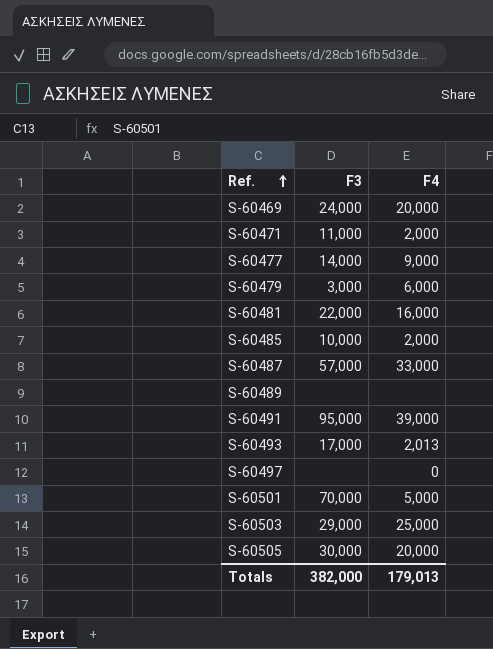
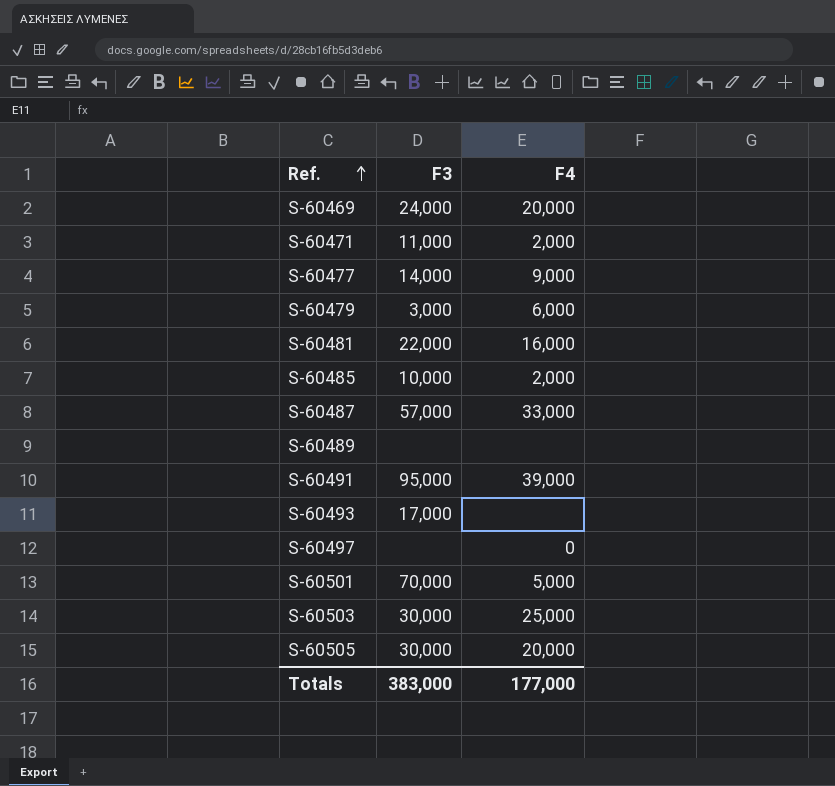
S-60493 | F4: 2,013 -> none
S-60503 | F3: 29,000 -> 30,000
Totals | F3: 382,000 -> 383,000
Totals | F4: 179,013 -> 177,000

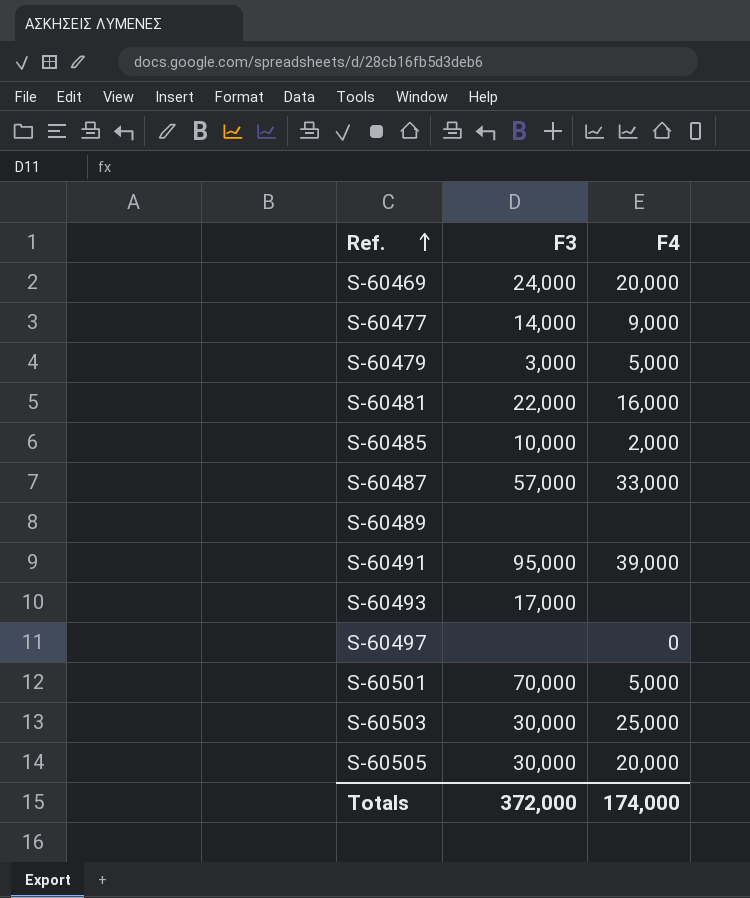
row S-60471: 11,000 | 2,000 -> none
S-60479 | F4: 6,000 -> 5,000
Totals | F3: 383,000 -> 372,000
Totals | F4: 177,000 -> 174,000

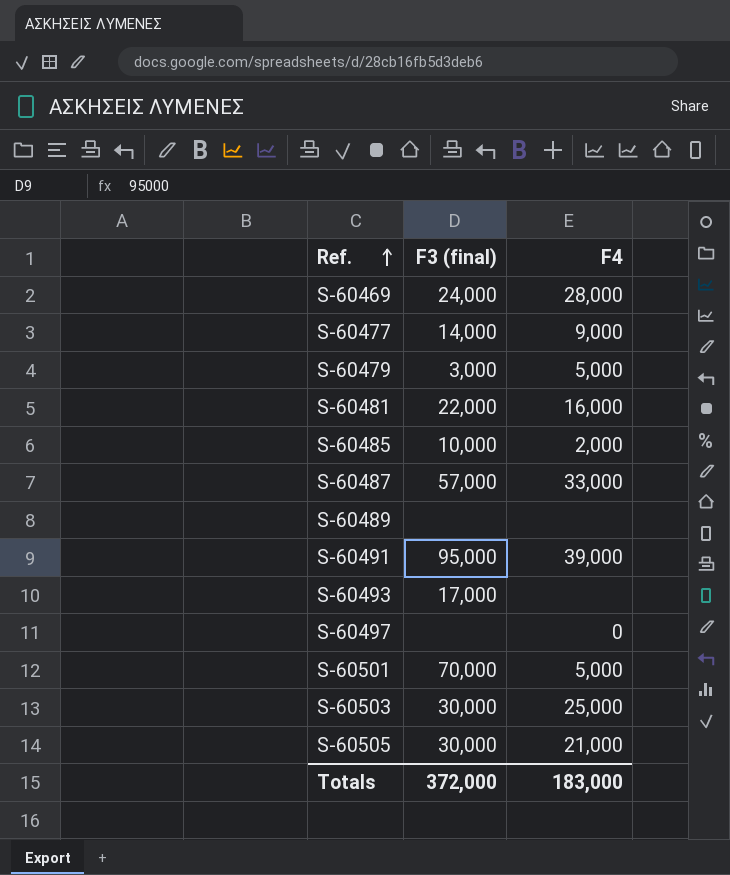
column name: F3 -> F3 (final)
S-60469 | F4: 20,000 -> 28,000
S-60505 | F4: 20,000 -> 21,000
Totals | F4: 174,000 -> 183,000

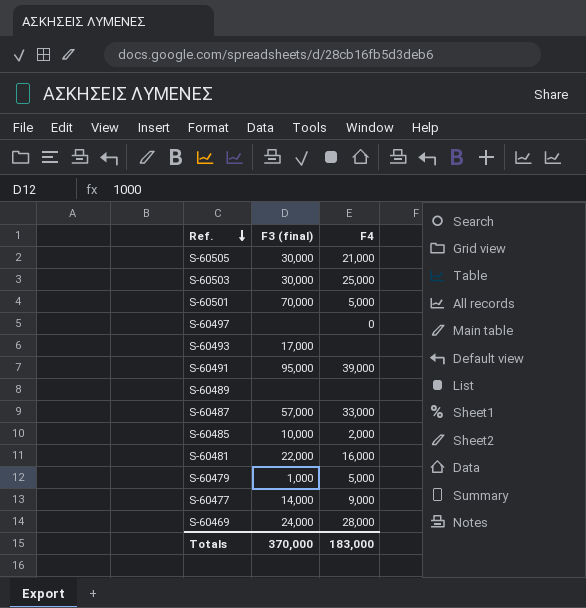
row order: Ref. ascending -> Ref. descending
S-60479 | F3 (final): 3,000 -> 1,000
Totals | F3 (final): 372,000 -> 370,000

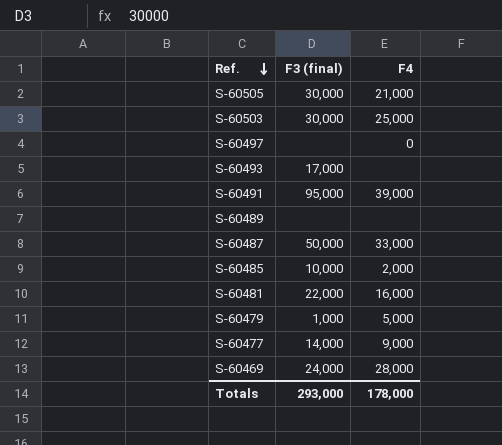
row S-60501: 70,000 | 5,000 -> none
S-60487 | F3 (final): 57,000 -> 50,000
Totals | F3 (final): 370,000 -> 293,000
Totals | F4: 183,000 -> 178,000

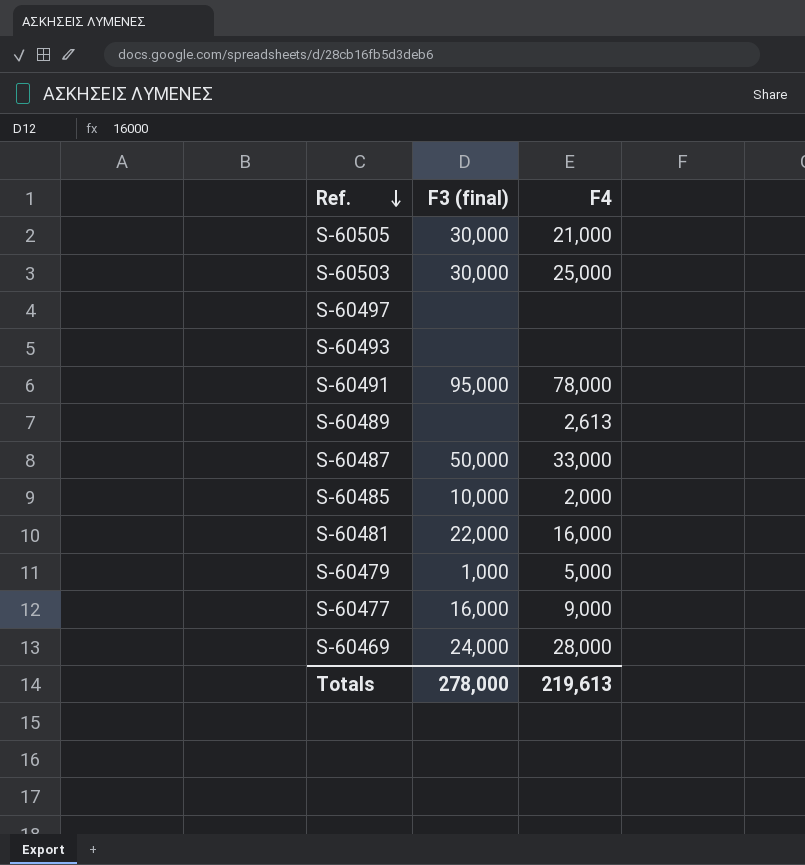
S-60497 | F4: 0 -> none
S-60493 | F3 (final): 17,000 -> none
S-60491 | F4: 39,000 -> 78,000
S-60489 | F4: none -> 2,613
S-60477 | F3 (final): 14,000 -> 16,000
Totals | F3 (final): 293,000 -> 278,000
Totals | F4: 178,000 -> 219,613

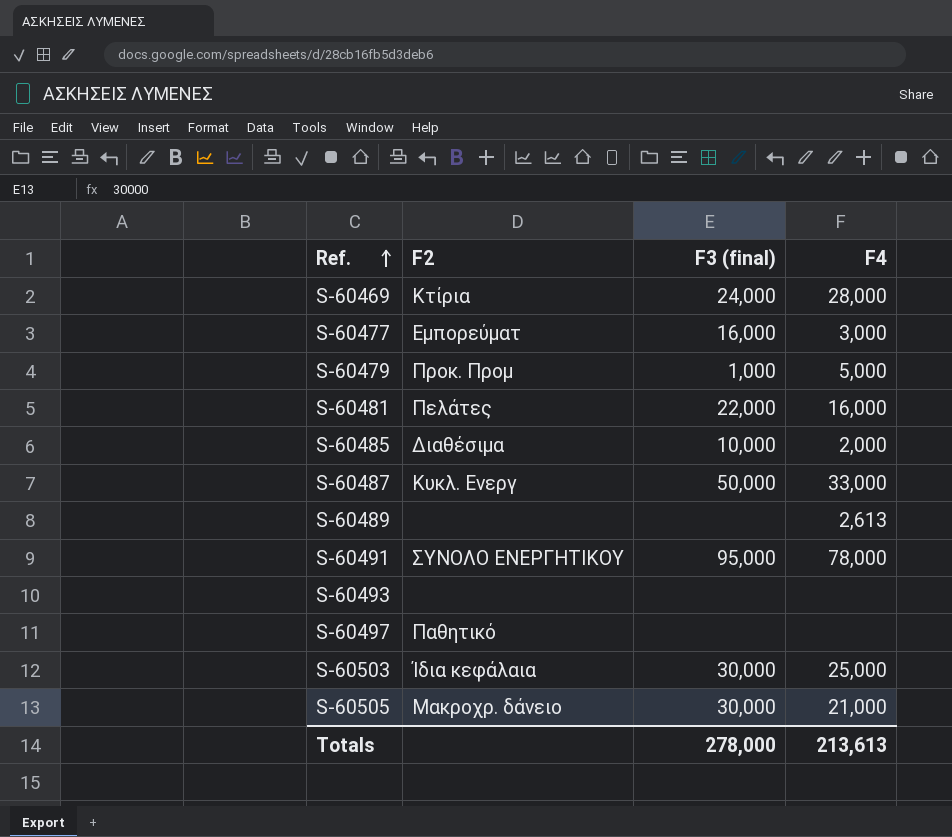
row order: Ref. descending -> Ref. ascending
column F2 | position: none -> 2
S-60477 | F4: 9,000 -> 3,000
Totals | F4: 219,613 -> 213,613

